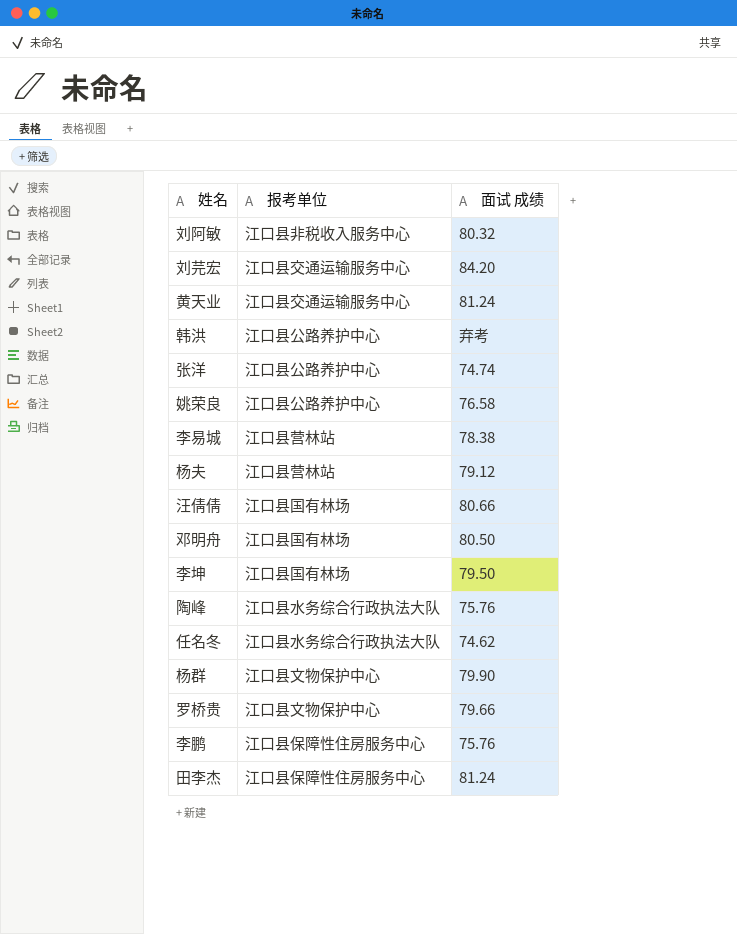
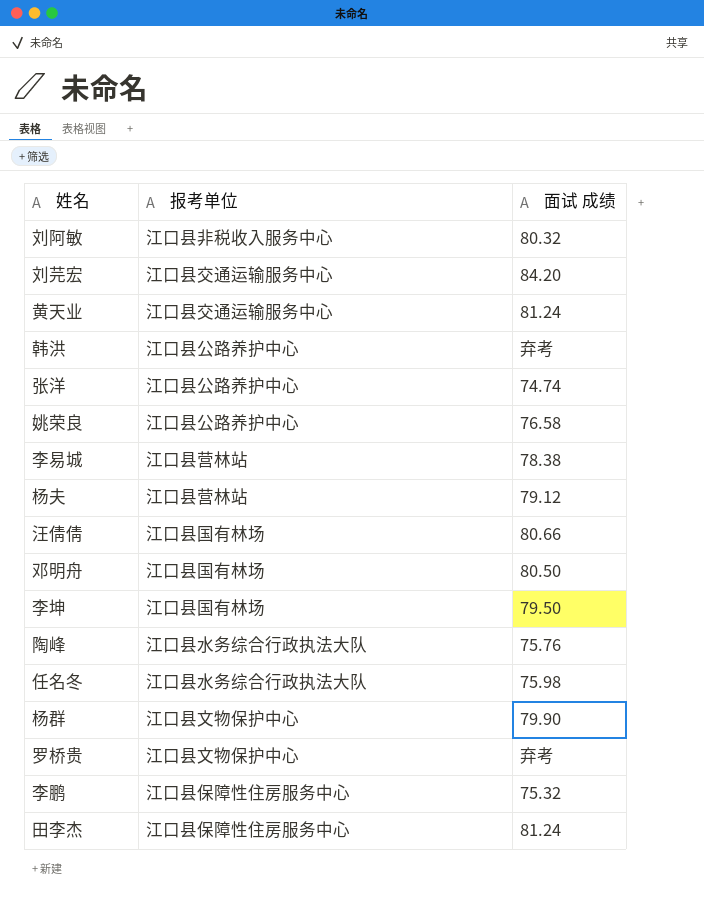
任名冬 | 面试 成绩: 74.62 -> 75.98
罗桥贵 | 面试 成绩: 79.66 -> 弃考
李鹏 | 面试 成绩: 75.76 -> 75.32

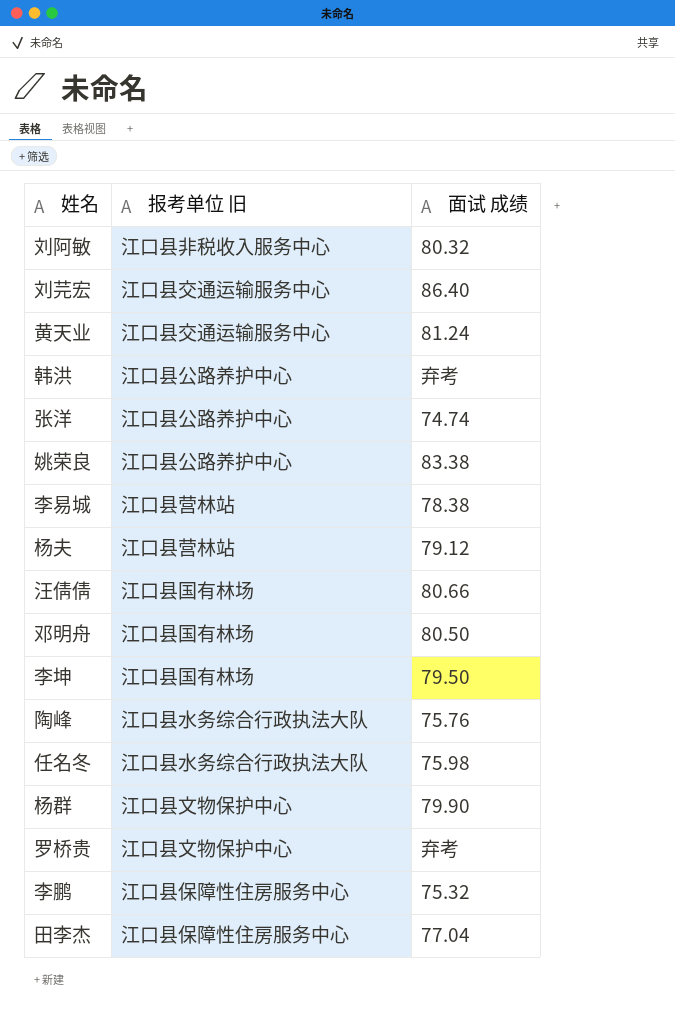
column name: 报考单位 -> 报考单位 旧
刘芫宏 | 面试 成绩: 84.20 -> 86.40
姚荣良 | 面试 成绩: 76.58 -> 83.38
田李杰 | 面试 成绩: 81.24 -> 77.04

